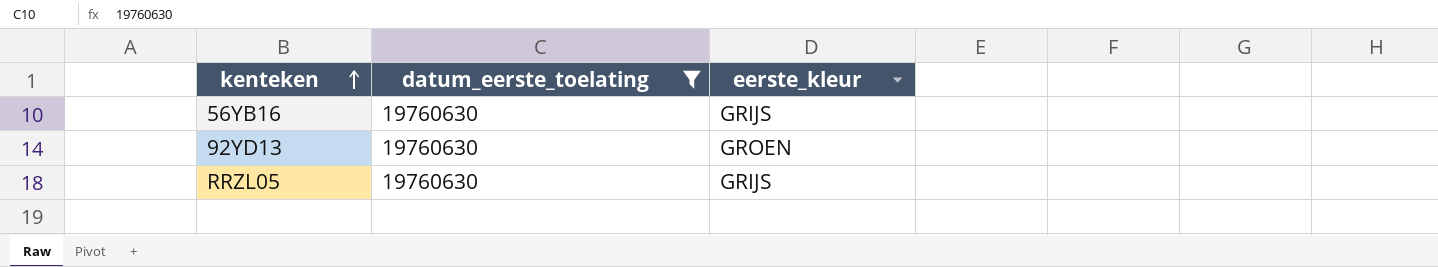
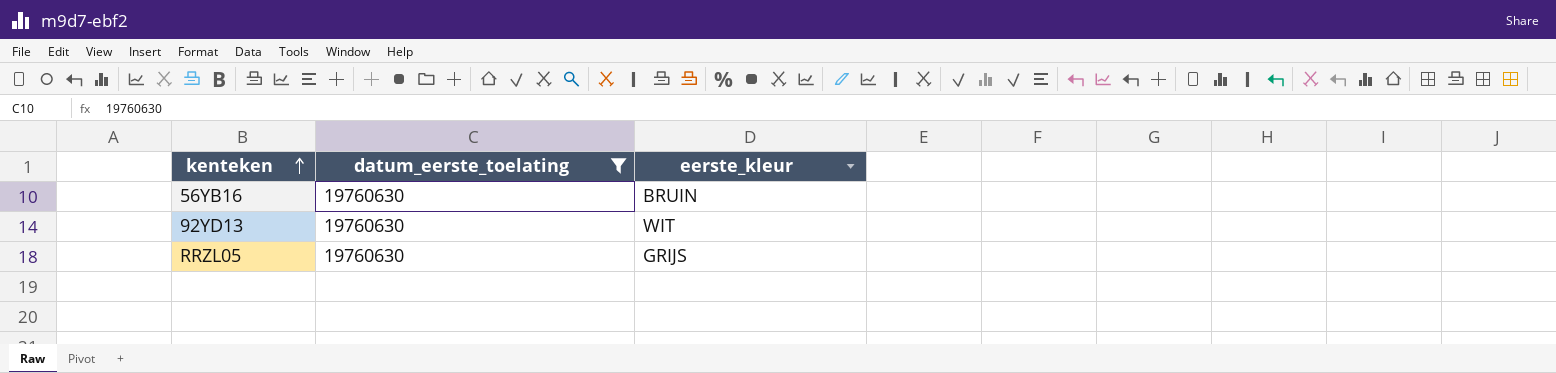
56YB16 | eerste_kleur: GRIJS -> BRUIN
92YD13 | eerste_kleur: GROEN -> WIT

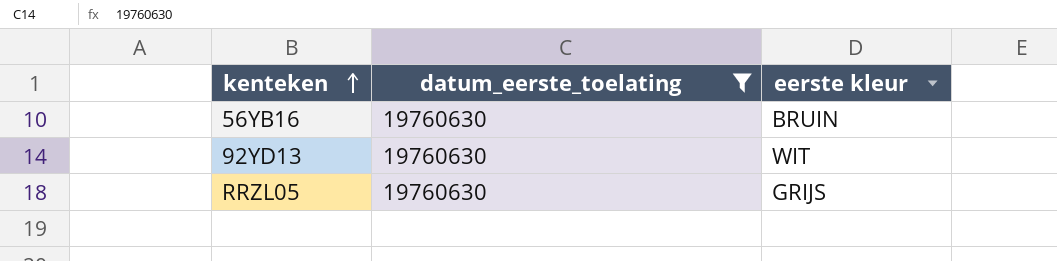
column name: eerste_kleur -> eerste kleur

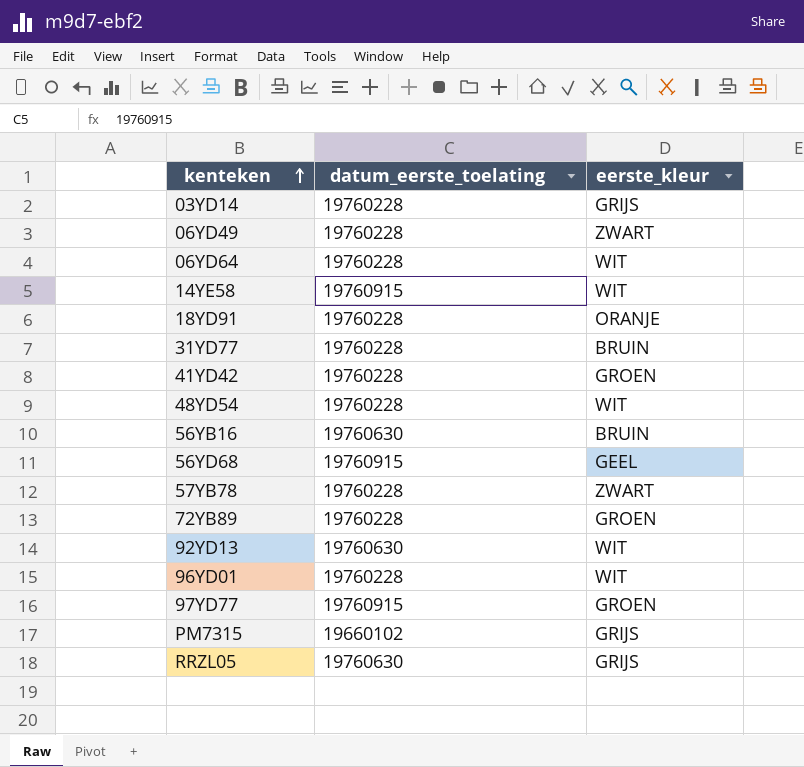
filter: datum_eerste_toelating = 19760630 -> none
column name: eerste kleur -> eerste_kleur

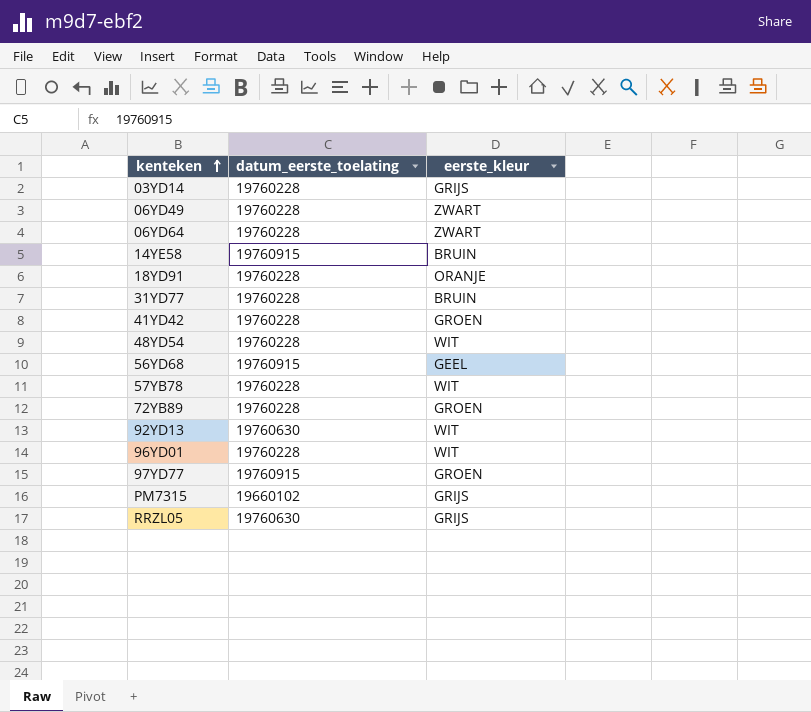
row 56YB16: 19760630 | BRUIN -> none
06YD64 | eerste_kleur: WIT -> ZWART
14YE58 | eerste_kleur: WIT -> BRUIN
57YB78 | eerste_kleur: ZWART -> WIT

